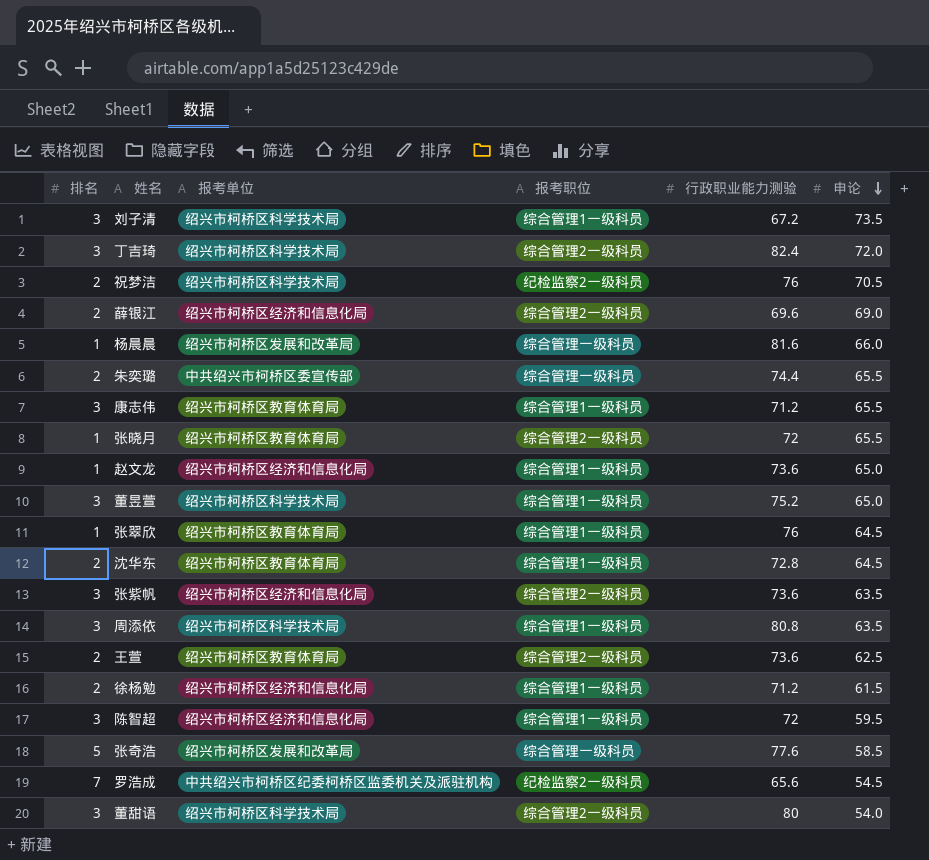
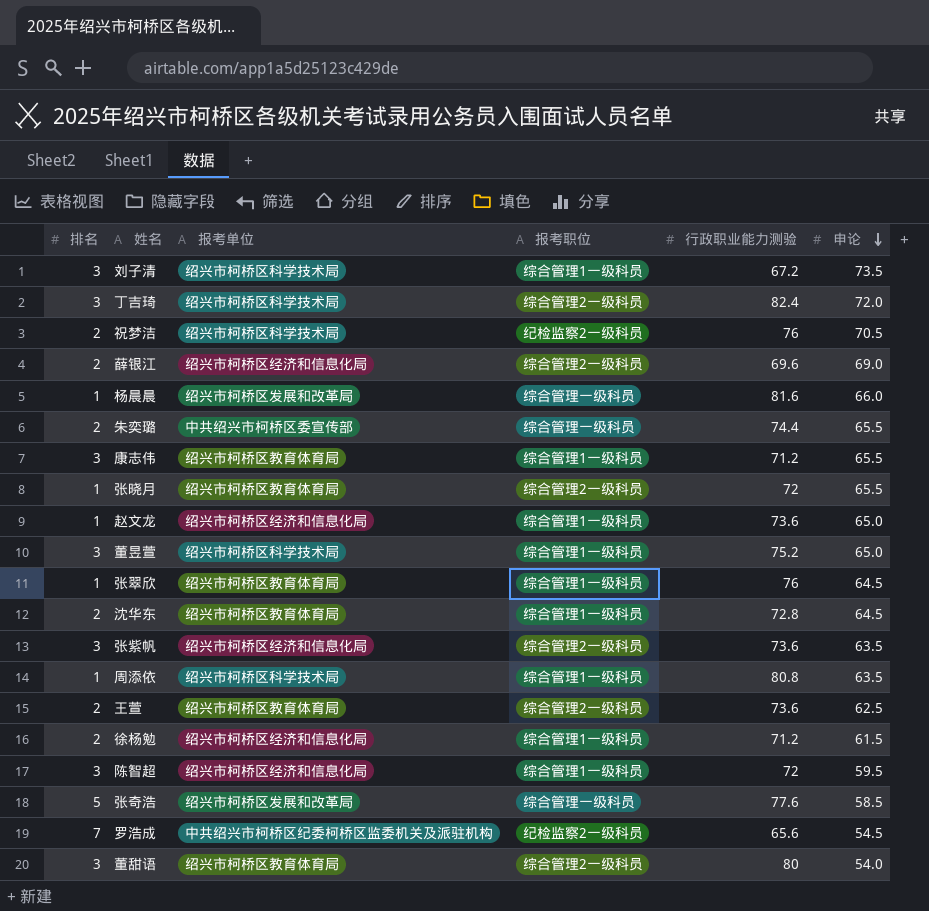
周添依 | 排名: 3 -> 1
董甜语 | 报考单位: 绍兴市柯桥区科学技术局 -> 绍兴市柯桥区教育体育局

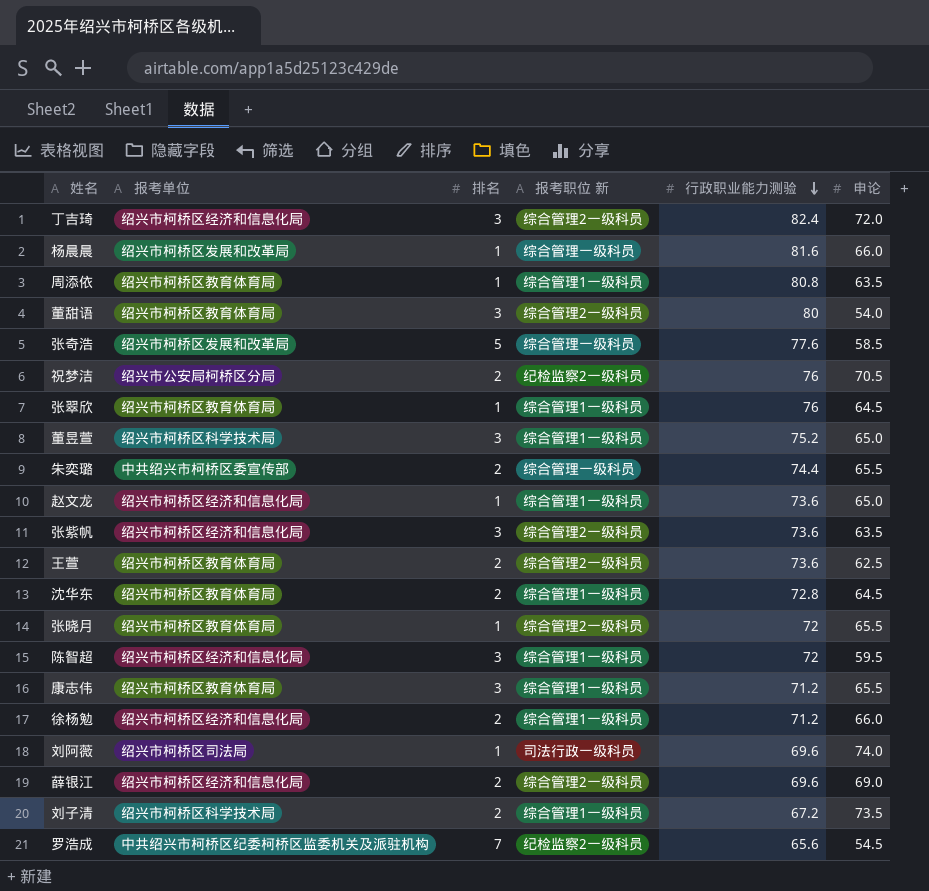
row order: 申论 descending -> 行政职业能力测验 descending
column 排名 | position: 1 -> 3
column name: 报考职位 -> 报考职位 新
丁吉琦 | 报考单位: 绍兴市柯桥区科学技术局 -> 绍兴市柯桥区经济和信息化局
周添依 | 报考单位: 绍兴市柯桥区科学技术局 -> 绍兴市柯桥区教育体育局
祝梦洁 | 报考单位: 绍兴市柯桥区科学技术局 -> 绍兴市公安局柯桥区分局
徐杨勉 | 申论: 61.5 -> 66.0
row 刘阿薇: none -> 绍兴市柯桥区司法局 | 1 | 司法行政一级科员 | 69.6 | 74.0
刘子清 | 排名: 3 -> 2

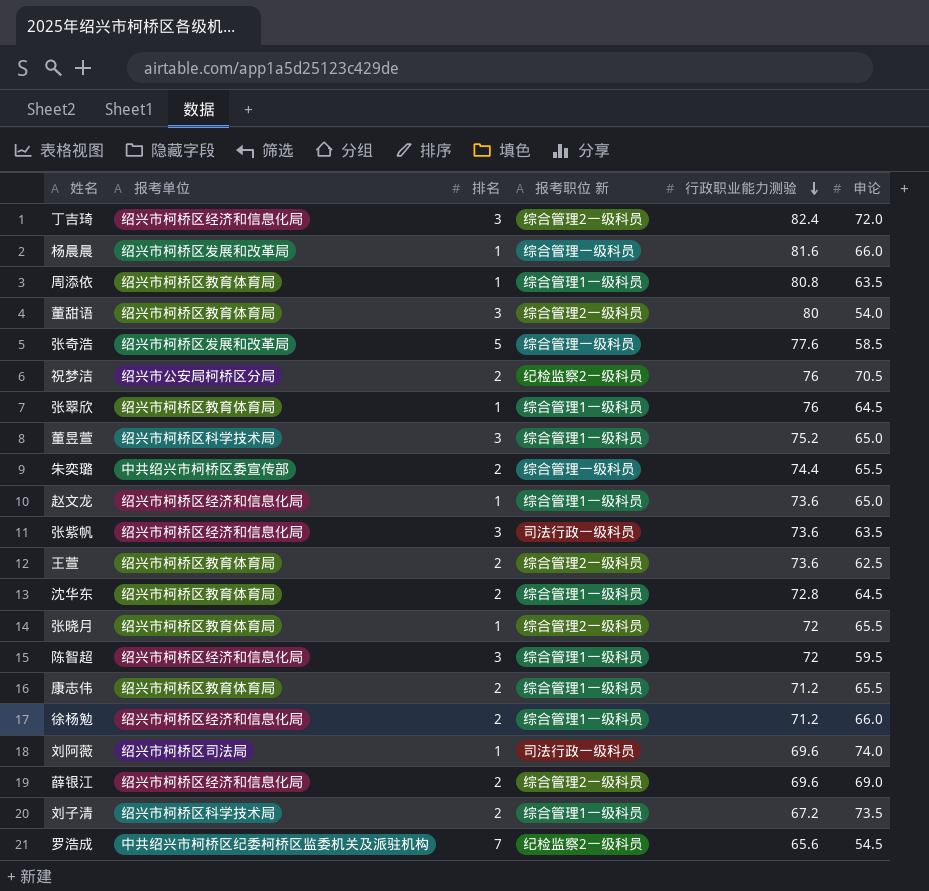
张紫帆 | 报考职位 新: 综合管理2一级科员 -> 司法行政一级科员
康志伟 | 排名: 3 -> 2

